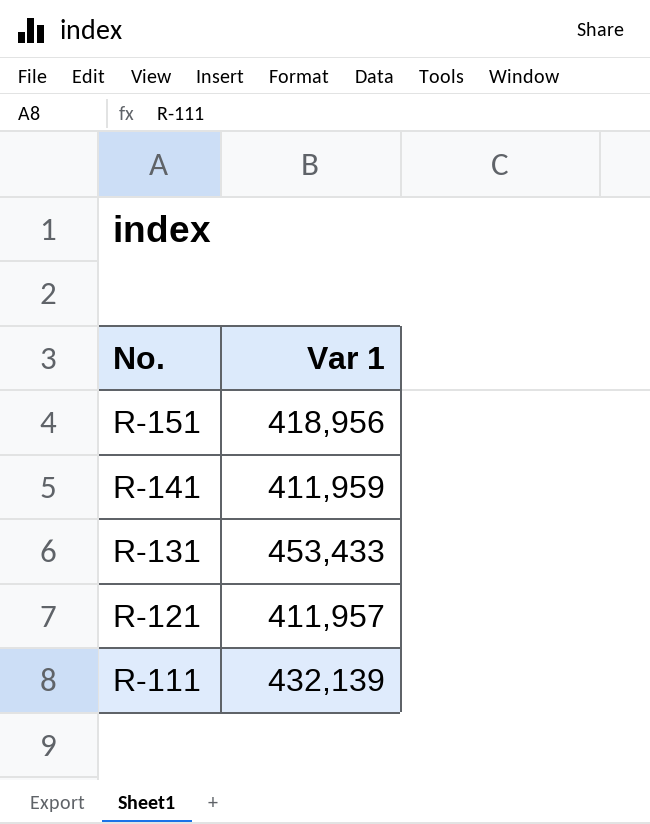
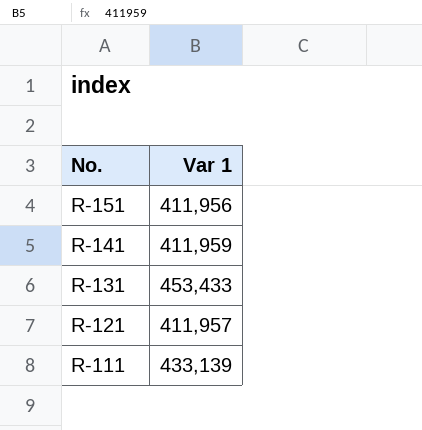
R-151 | Var 1: 418,956 -> 411,956
R-111 | Var 1: 432,139 -> 433,139

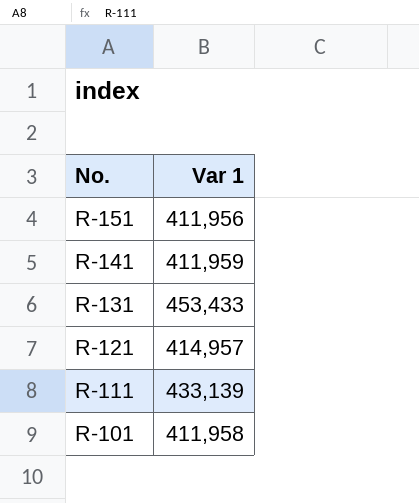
R-121 | Var 1: 411,957 -> 414,957
row R-101: none -> 411,958

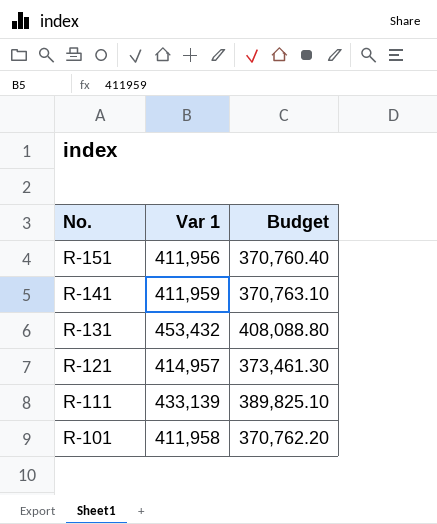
column Budget | formula: none -> [Var 1] * 0.9
R-131 | Var 1: 453,433 -> 453,432

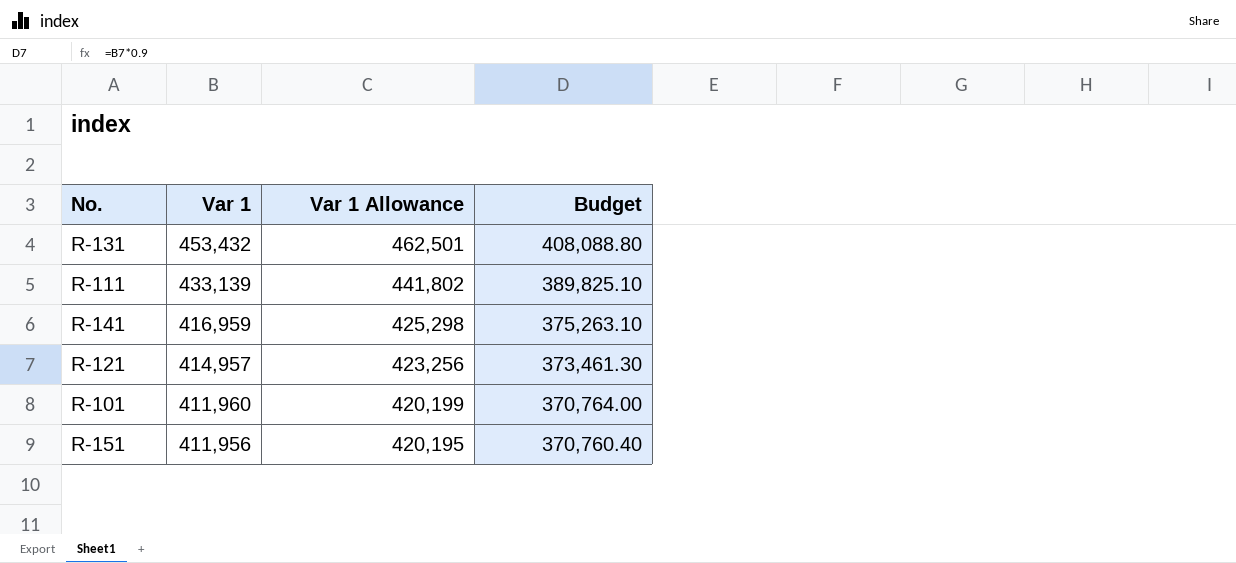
row order: No. descending -> Var 1 descending
column Var 1 Allowance | formula: none -> [Var 1] * 1.02
R-141 | Var 1: 411,959 -> 416,959
R-141 | Budget: 370,763.10 -> 375,263.10
R-101 | Var 1: 411,958 -> 411,960
R-101 | Budget: 370,762.20 -> 370,764.00

